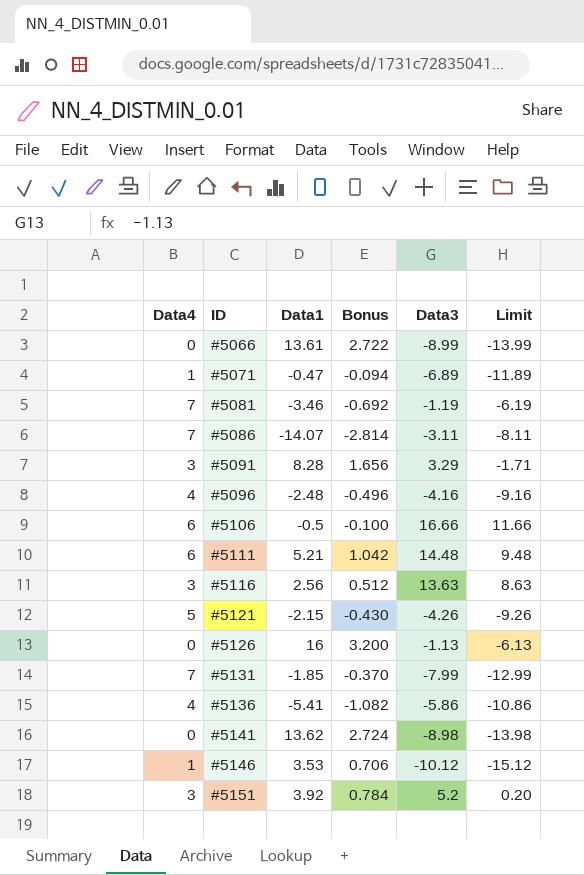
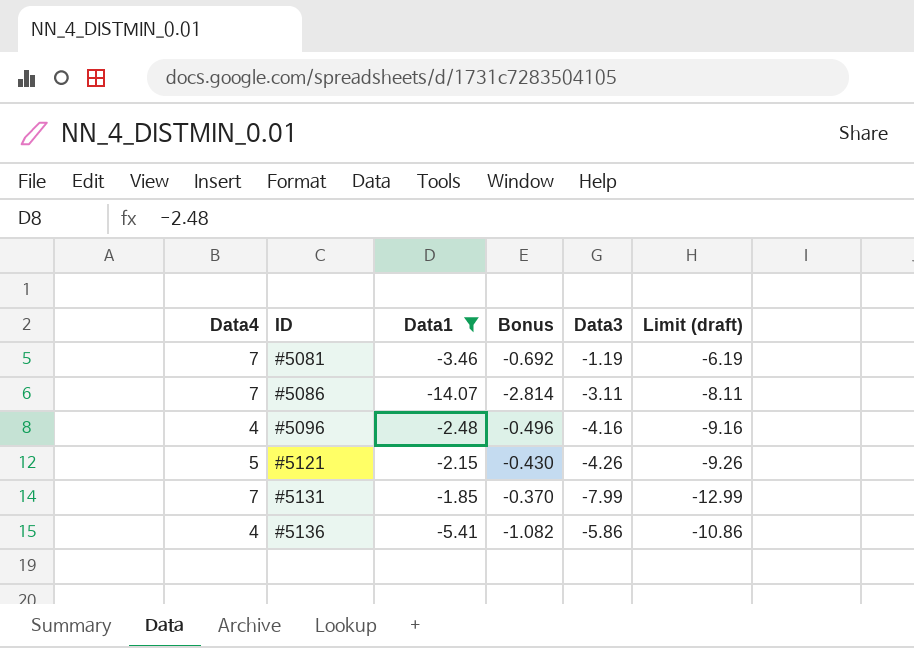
filter: none -> Data1 <= -1.85
column name: Limit -> Limit (draft)

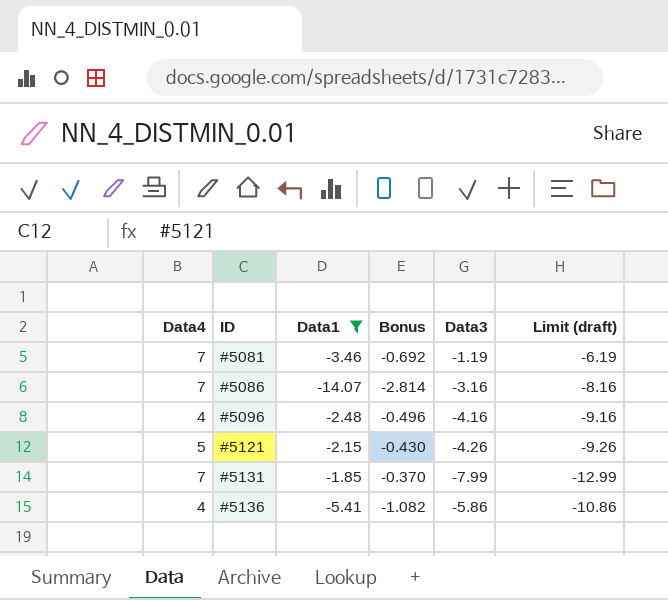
#5086 | Data3: -3.11 -> -3.16
#5086 | Limit (draft): -8.11 -> -8.16

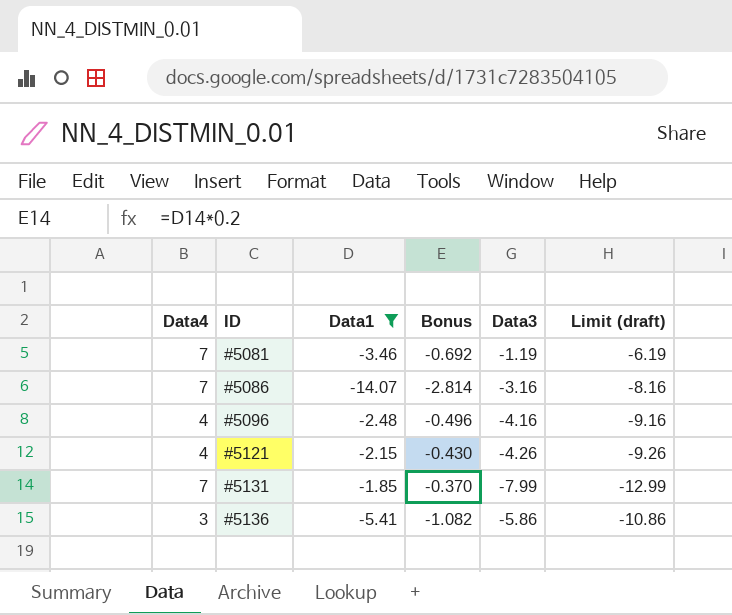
#5121 | Data4: 5 -> 4
#5136 | Data4: 4 -> 3

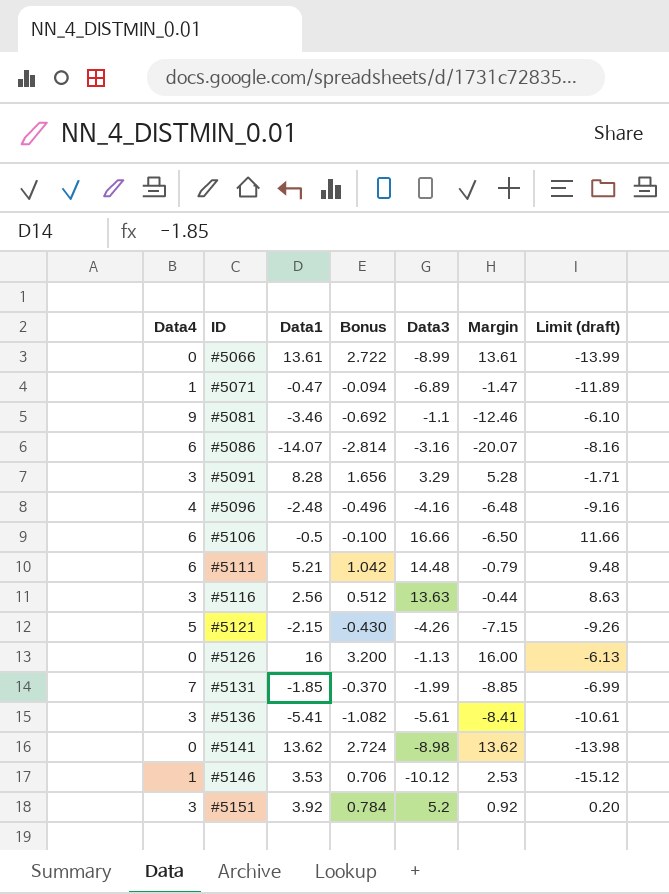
filter: Data1 <= -1.85 -> none
column Margin | formula: none -> [Data1] - [Data4]
#5081 | Data4: 7 -> 9
#5081 | Data3: -1.19 -> -1.1
#5081 | Limit (draft): -6.19 -> -6.10
#5086 | Data4: 7 -> 6
#5121 | Data4: 4 -> 5
#5131 | Data3: -7.99 -> -1.99
#5131 | Limit (draft): -12.99 -> -6.99
#5136 | Data3: -5.86 -> -5.61
#5136 | Limit (draft): -10.86 -> -10.61

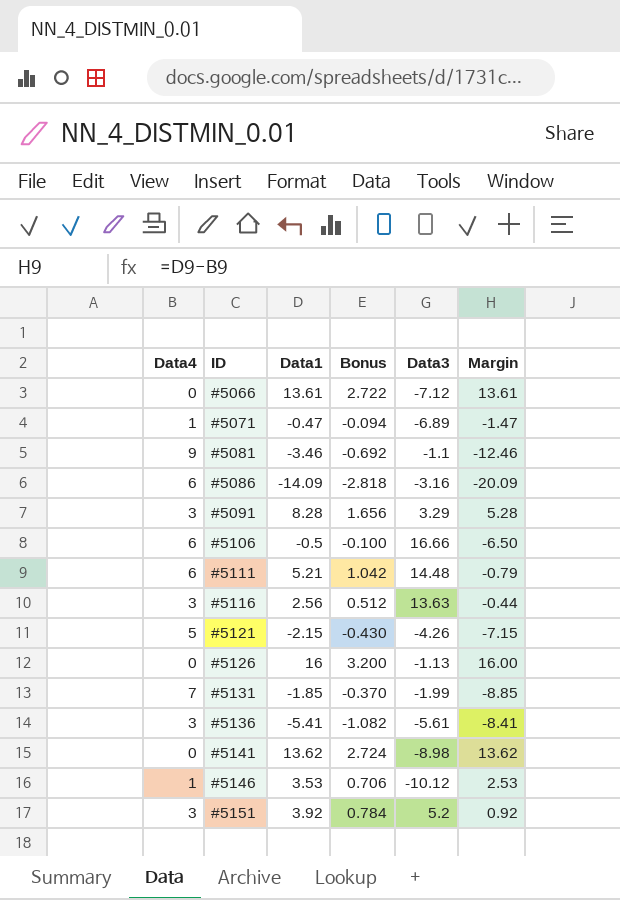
column Limit (draft) | formula: [Data3] - 5 -> none
row #5096: 4 | -2.48 | -0.496 | -4.16 | -6.48 | -9.16 -> none
#5066 | Data3: -8.99 -> -7.12
#5086 | Data1: -14.07 -> -14.09
#5086 | Bonus: -2.814 -> -2.818
#5086 | Margin: -20.07 -> -20.09

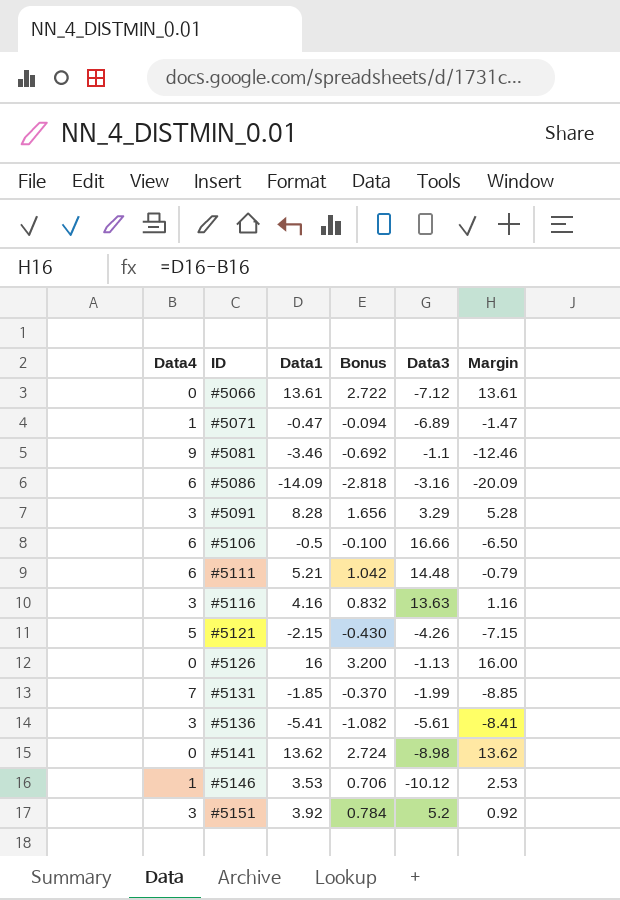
#5116 | Data1: 2.56 -> 4.16
#5116 | Bonus: 0.512 -> 0.832
#5116 | Margin: -0.44 -> 1.16

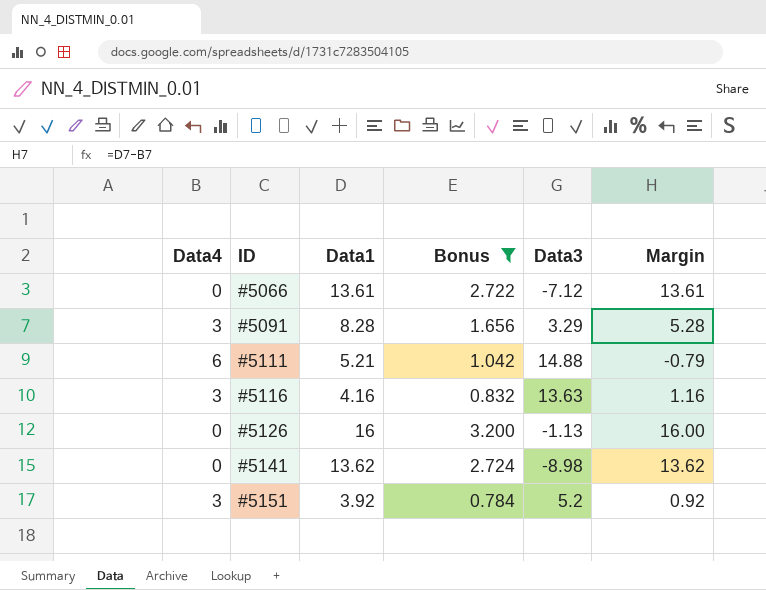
filter: none -> Bonus >= 0.784
#5111 | Data3: 14.48 -> 14.88

